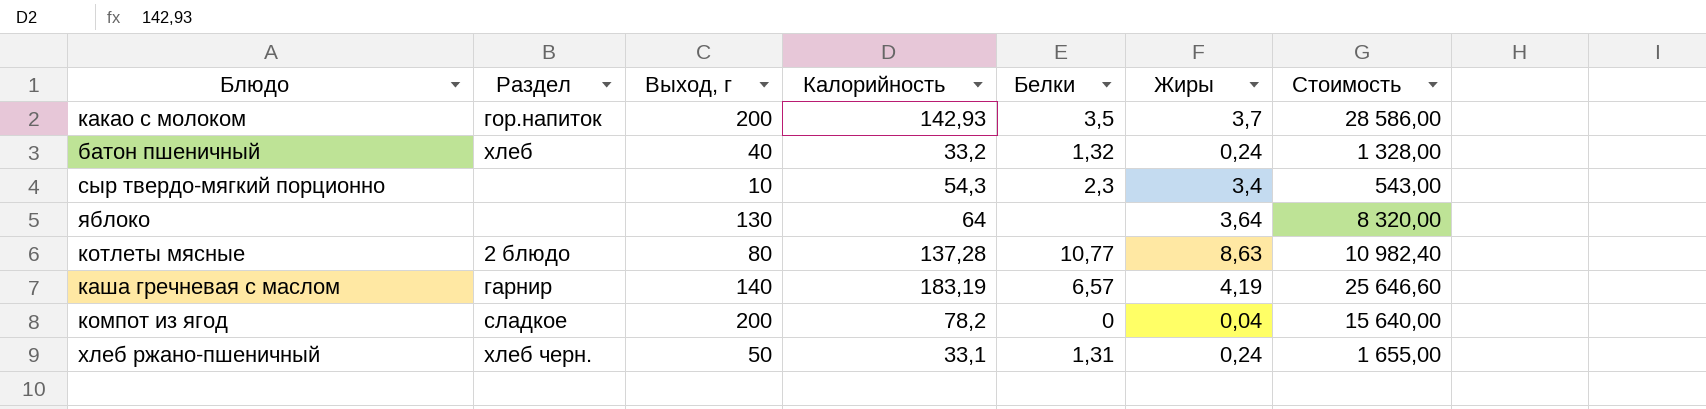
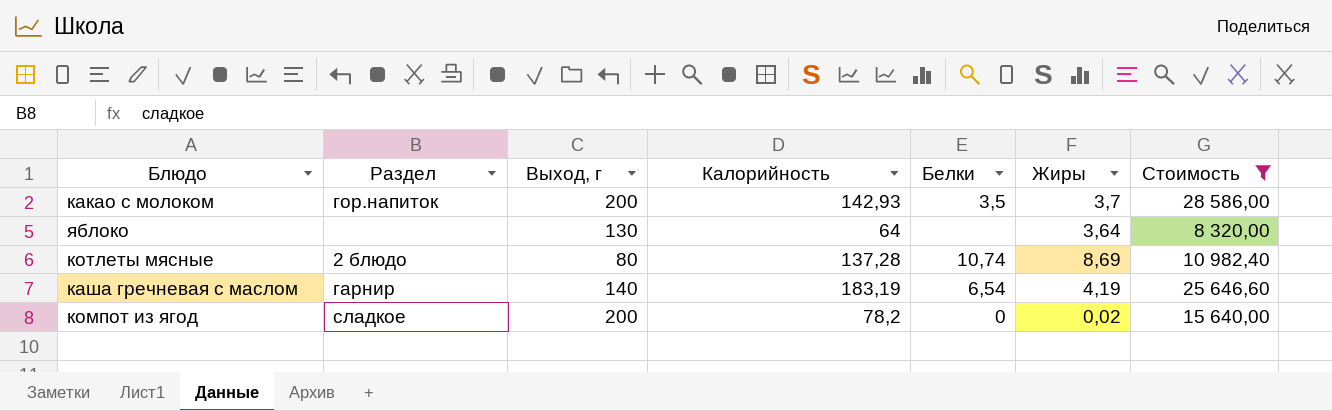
filter: none -> Стоимость >= 8 320,00
котлеты мясные | Белки: 10,77 -> 10,74
котлеты мясные | Жиры: 8,63 -> 8,69
каша гречневая с маслом | Белки: 6,57 -> 6,54
компот из ягод | Жиры: 0,04 -> 0,02

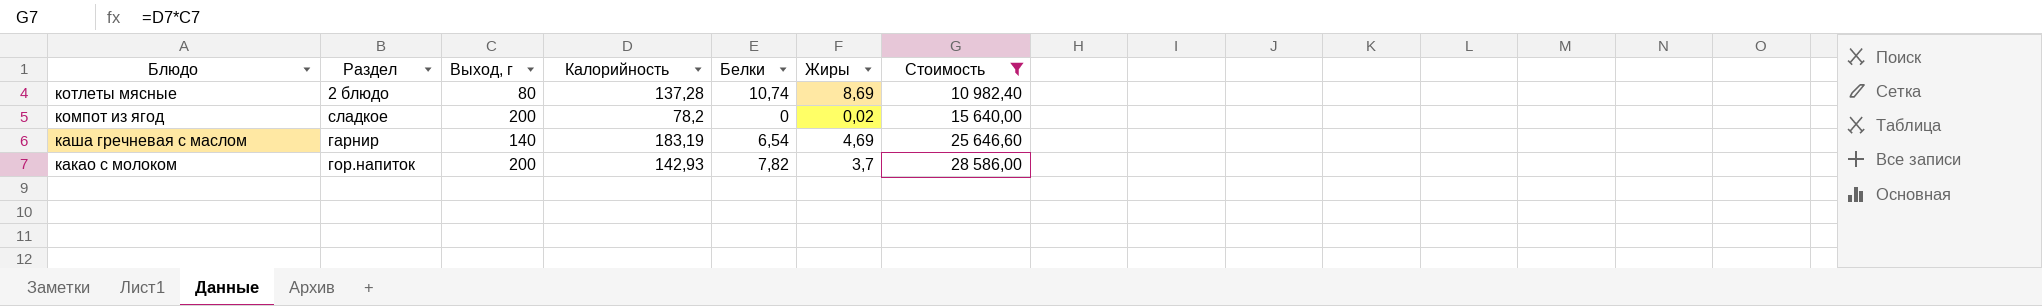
row order: none -> Блюдо descending
row яблоко: none | 130 | 64 | none | 3,64 | 8 320,00 -> none
каша гречневая с маслом | Жиры: 4,19 -> 4,69
какао с молоком | Белки: 3,5 -> 7,82

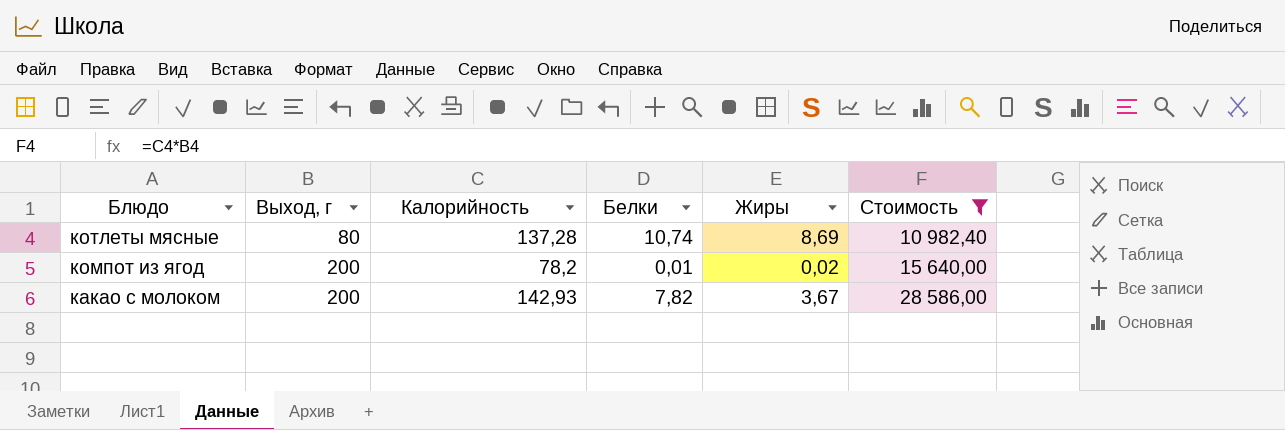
column Раздел | position: 2 -> none
row каша гречневая с маслом: гарнир | 140 | 183,19 | 6,54 | 4,69 | 25 646,60 -> none
компот из ягод | Белки: 0 -> 0,01
какао с молоком | Жиры: 3,7 -> 3,67

